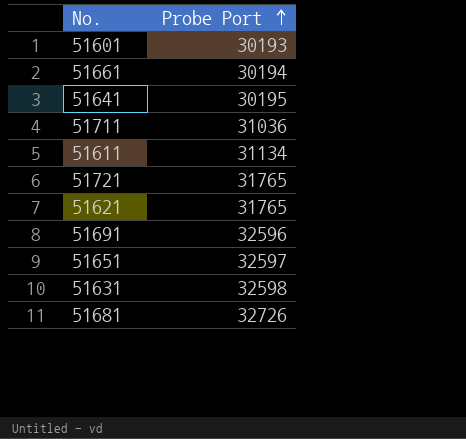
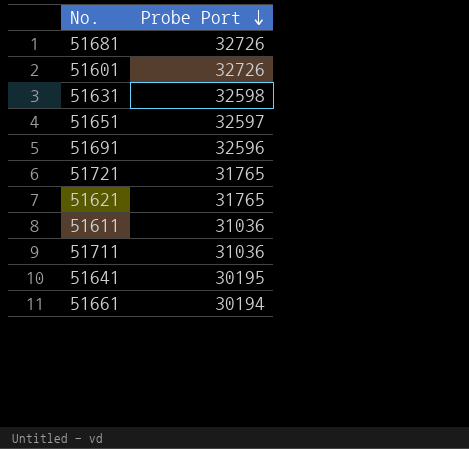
row order: Probe Port ascending -> Probe Port descending
51601 | Probe Port: 30193 -> 32726
51611 | Probe Port: 31134 -> 31036

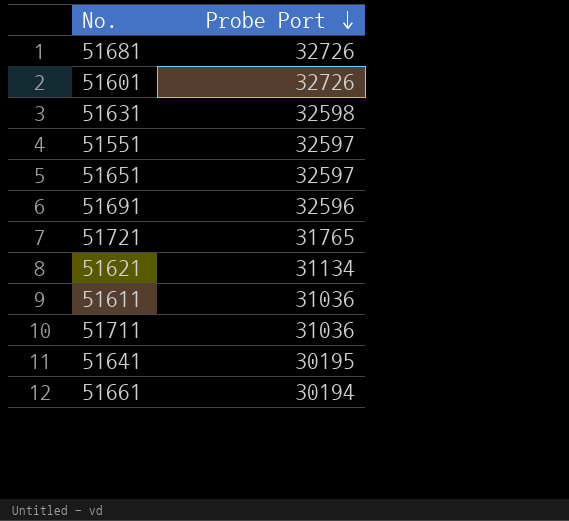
row 51551: none -> 32597
51621 | Probe Port: 31765 -> 31134

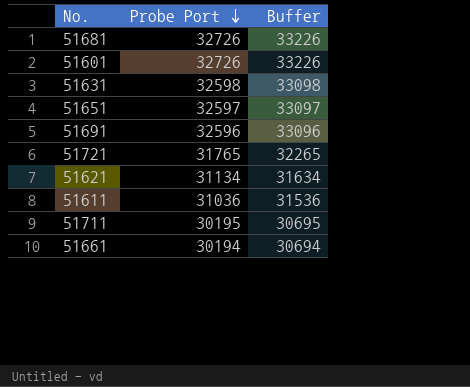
column Buffer | formula: none -> [Probe Port] + 500
row 51551: 32597 -> none
row 51641: 30195 -> none
51711 | Probe Port: 31036 -> 30195

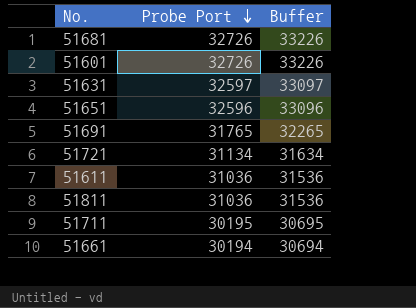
row 51621: 31134 | 31634 -> none
51631 | Probe Port: 32598 -> 32597
51631 | Buffer: 33098 -> 33097
51651 | Probe Port: 32597 -> 32596
51651 | Buffer: 33097 -> 33096
51691 | Probe Port: 32596 -> 31765
51691 | Buffer: 33096 -> 32265
51721 | Probe Port: 31765 -> 31134
51721 | Buffer: 32265 -> 31634
row 51811: none -> 31036 | 31536

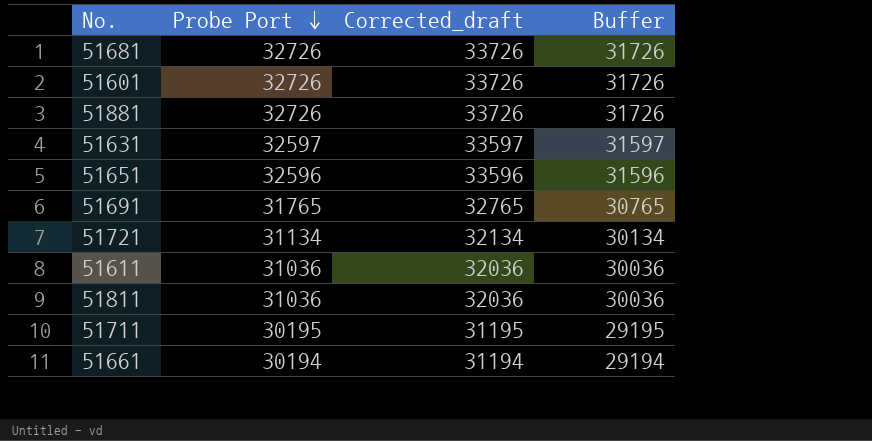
column Corrected_draft | formula: none -> [Probe Port] + 1000
column Buffer | formula: [Probe Port] + 500 -> [Probe Port] - 1000
row 51881: none -> 32726 | 33726 | 31726

